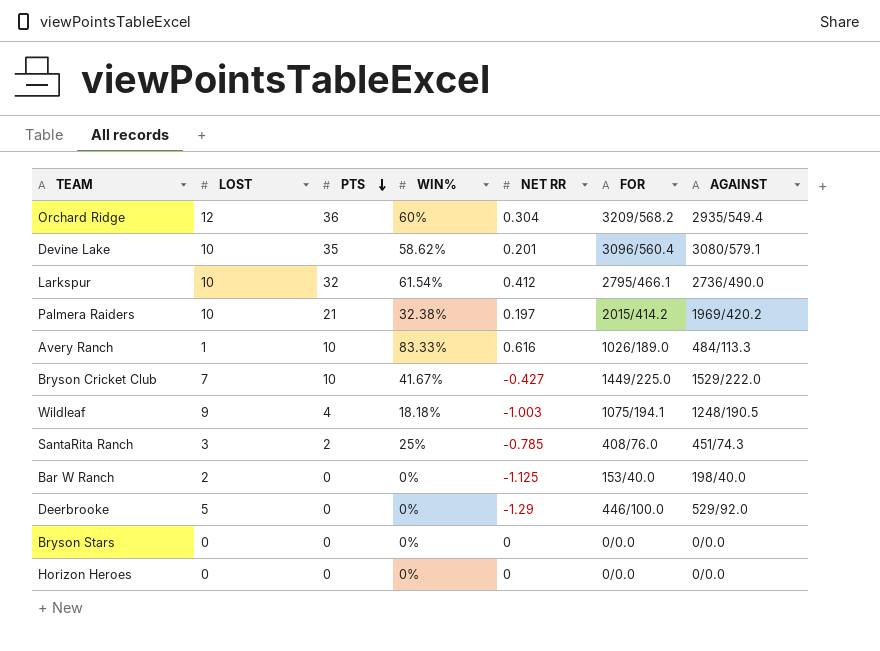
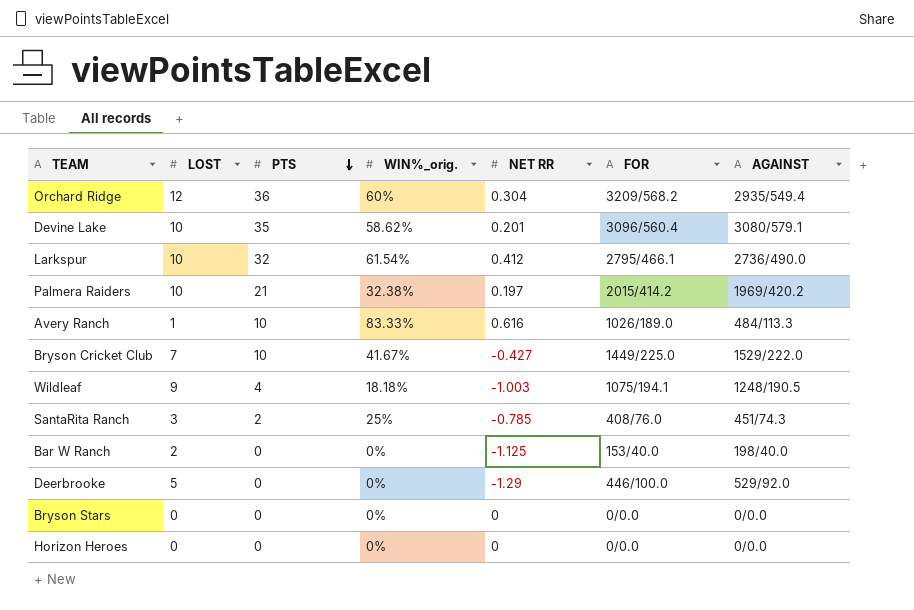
column name: WIN% -> WIN%_orig.

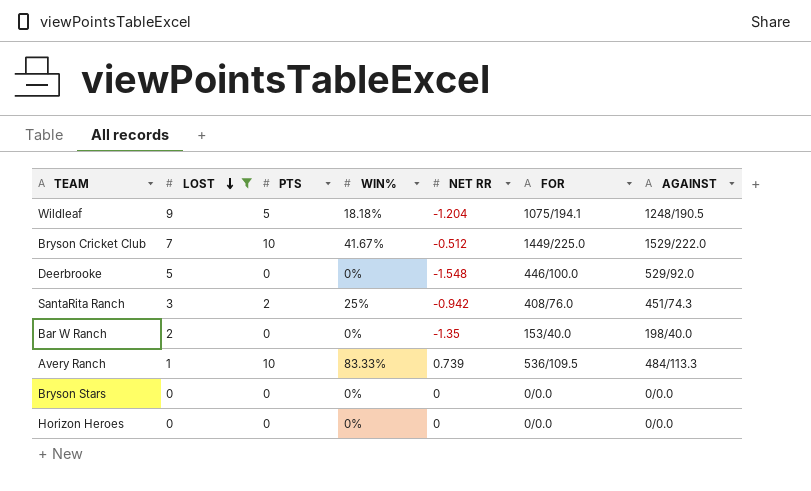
filter: none -> LOST <= 9
row order: PTS descending -> LOST descending
column name: WIN%_orig. -> WIN%
Wildleaf | PTS: 4 -> 5
Wildleaf | NET RR: -1.003 -> -1.204
Bryson Cricket Club | NET RR: -0.427 -> -0.512
Deerbrooke | NET RR: -1.29 -> -1.548
SantaRita Ranch | NET RR: -0.785 -> -0.942
Bar W Ranch | NET RR: -1.125 -> -1.35
Avery Ranch | NET RR: 0.616 -> 0.739
Avery Ranch | FOR: 1026/189.0 -> 536/109.5

